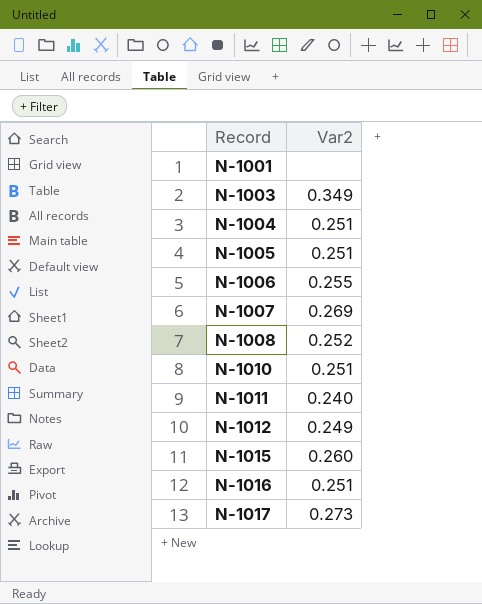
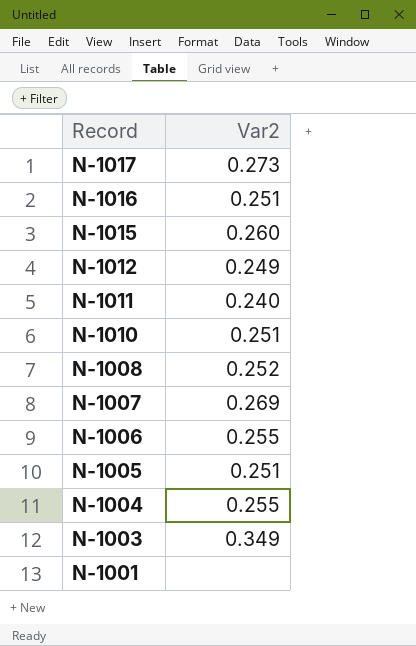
row order: Record ascending -> Record descending
N-1004 | Var2: 0.251 -> 0.255

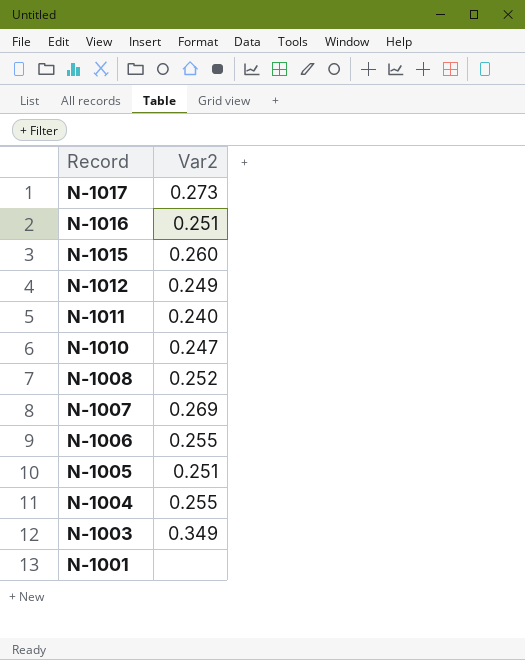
N-1010 | Var2: 0.251 -> 0.247

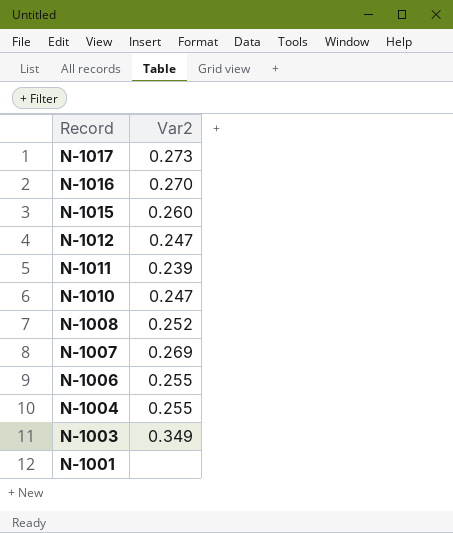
row N-1005: 0.251 -> none
N-1016 | Var2: 0.251 -> 0.270
N-1012 | Var2: 0.249 -> 0.247
N-1011 | Var2: 0.240 -> 0.239

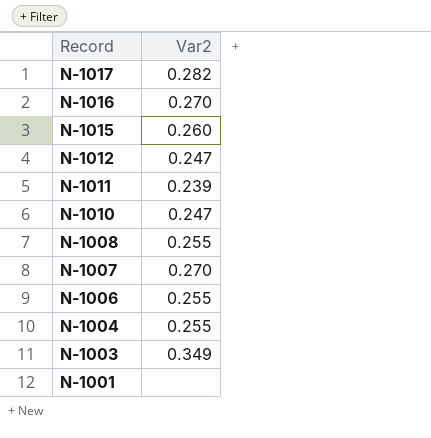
N-1017 | Var2: 0.273 -> 0.282
N-1008 | Var2: 0.252 -> 0.255
N-1007 | Var2: 0.269 -> 0.270

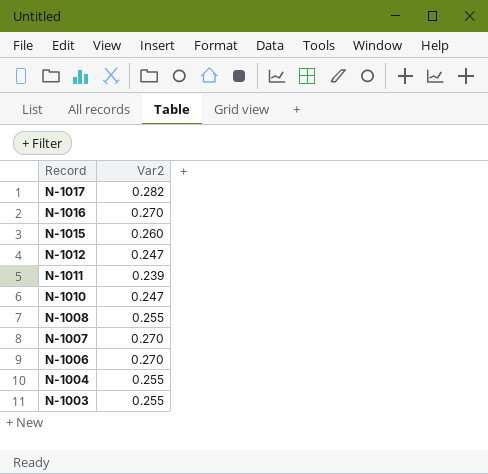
row N-1001: none -> none
N-1006 | Var2: 0.255 -> 0.270
N-1003 | Var2: 0.349 -> 0.255

